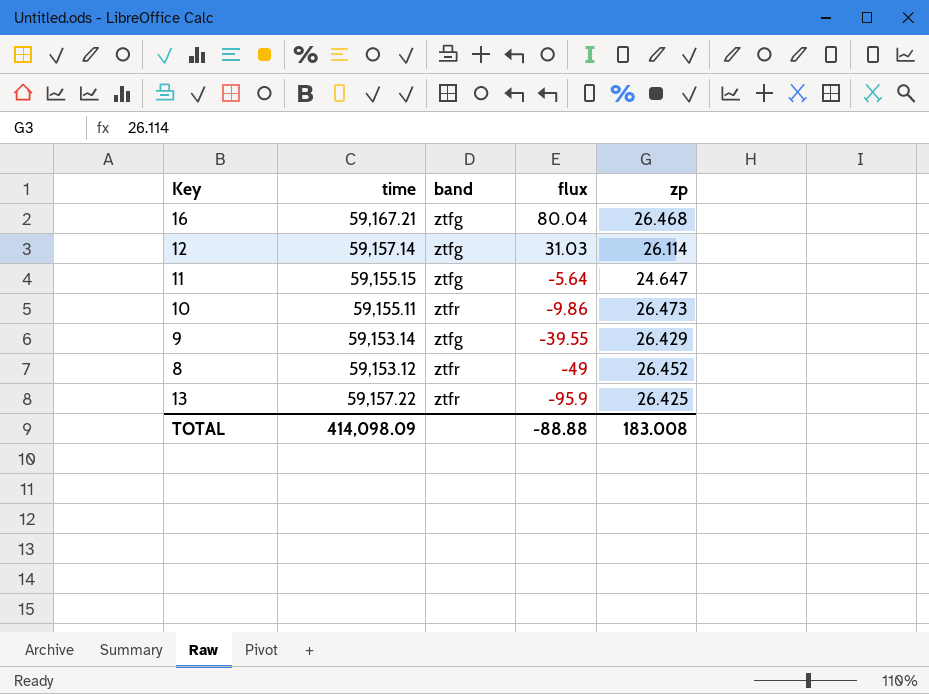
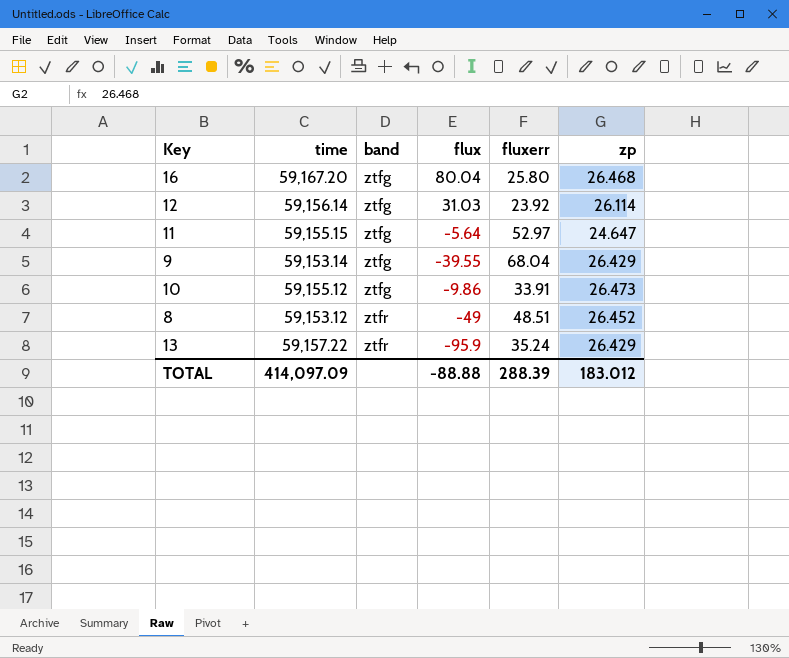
row order: flux descending -> band ascending
column fluxerr | position: none -> 5
16 | time: 59,167.21 -> 59,167.20
12 | time: 59,157.14 -> 59,156.14
10 | time: 59,155.11 -> 59,155.12
10 | band: ztfr -> ztfg
13 | zp: 26.425 -> 26.429
TOTAL | time: 414,098.09 -> 414,097.09
TOTAL | zp: 183.008 -> 183.012

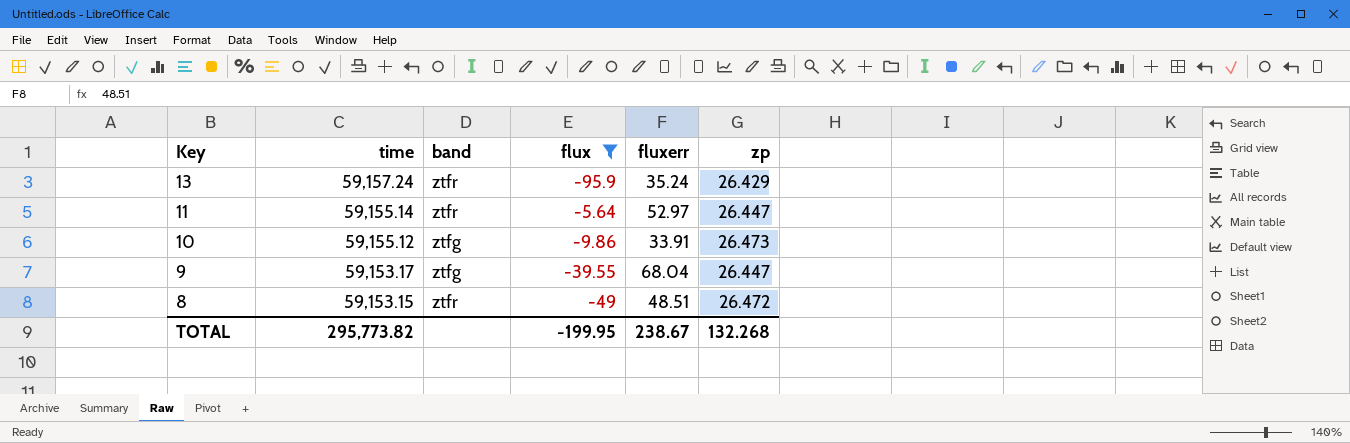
filter: none -> flux <= -5.64
row order: band ascending -> Key descending
13 | time: 59,157.22 -> 59,157.24
11 | time: 59,155.15 -> 59,155.14
11 | band: ztfg -> ztfr
11 | zp: 24.647 -> 26.447
9 | time: 59,153.14 -> 59,153.17
9 | zp: 26.429 -> 26.447
8 | time: 59,153.12 -> 59,153.15
8 | zp: 26.452 -> 26.472
TOTAL | time: 414,097.09 -> 295,773.82
TOTAL | flux: -88.88 -> -199.95
TOTAL | fluxerr: 288.39 -> 238.67
TOTAL | zp: 183.012 -> 132.268

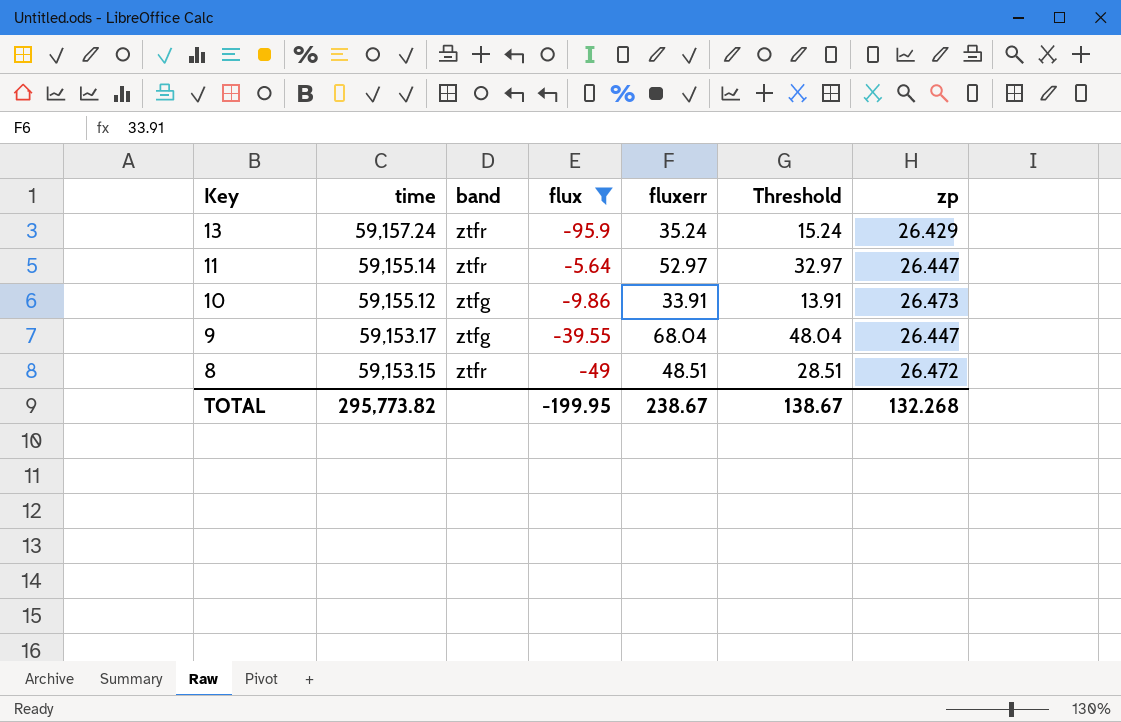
column Threshold | formula: none -> [fluxerr] - 20

